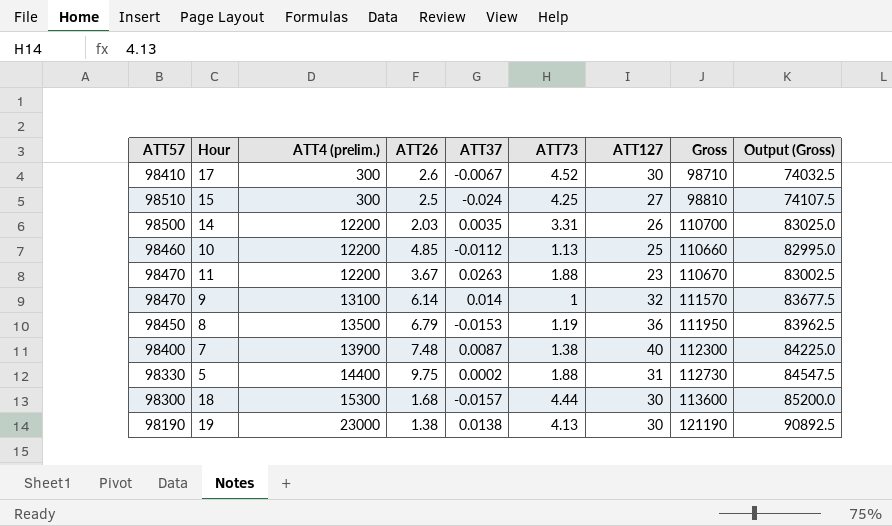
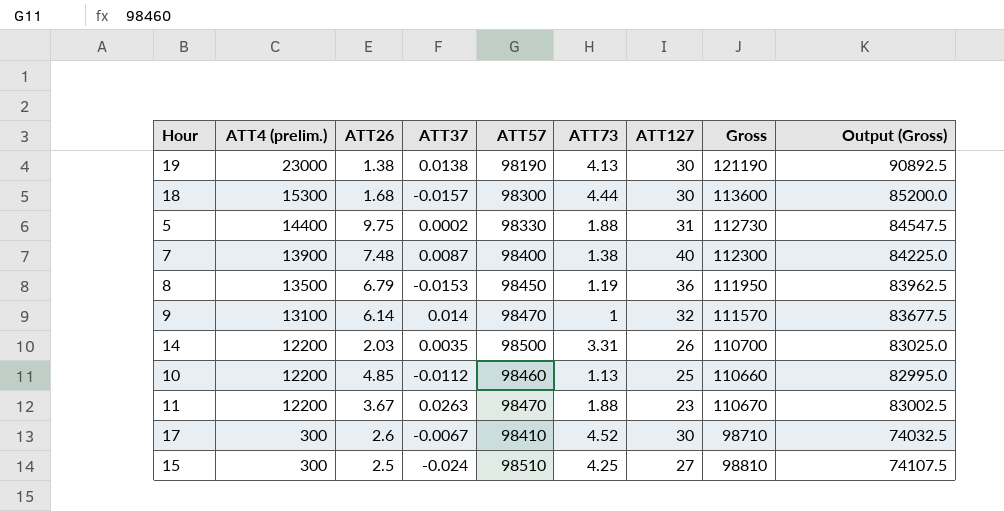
row order: ATT4 (prelim.) ascending -> ATT4 (prelim.) descending
column ATT57 | position: 1 -> 5

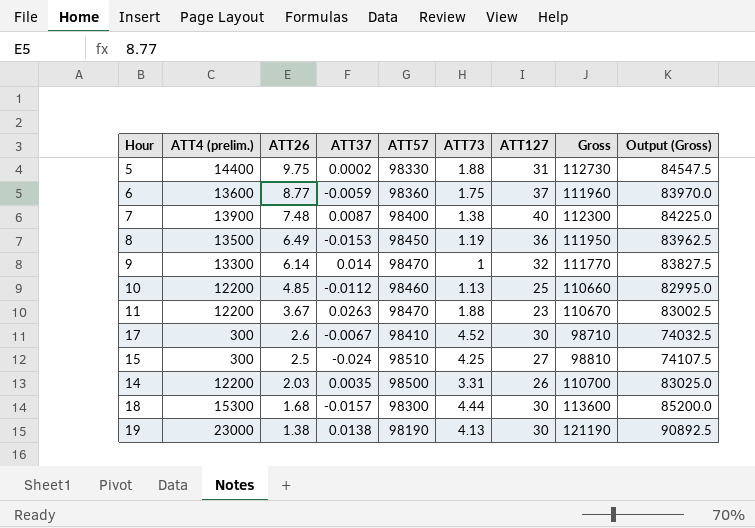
row order: ATT4 (prelim.) descending -> ATT26 descending
row 6: none -> 13600 | 8.77 | -0.0059 | 98360 | 1.75 | 37 | 111960 | 83970.0
8 | ATT26: 6.79 -> 6.49
9 | ATT4 (prelim.): 13100 -> 13300
9 | Gross: 111570 -> 111770
9 | Output (Gross): 83677.5 -> 83827.5

